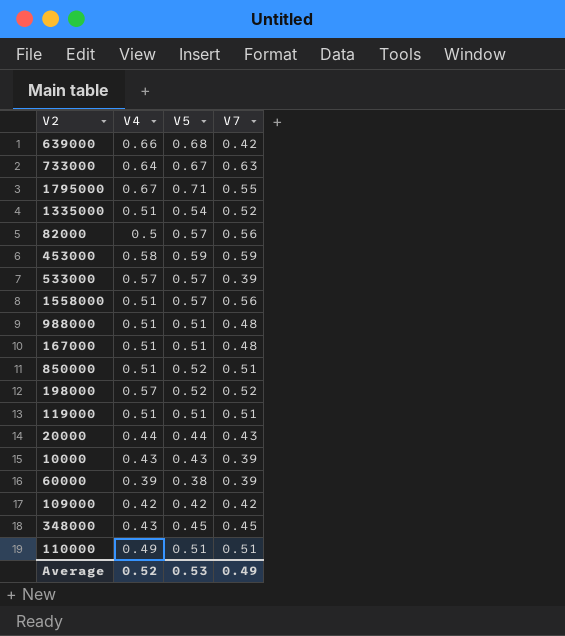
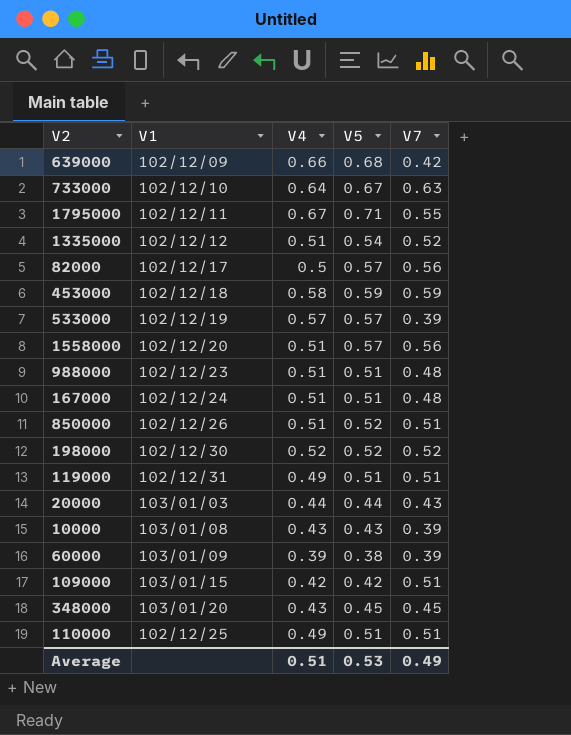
column V1 | position: none -> 2
198000 | V4: 0.57 -> 0.52
119000 | V4: 0.51 -> 0.49
109000 | V7: 0.42 -> 0.51
Average | V4: 0.52 -> 0.51

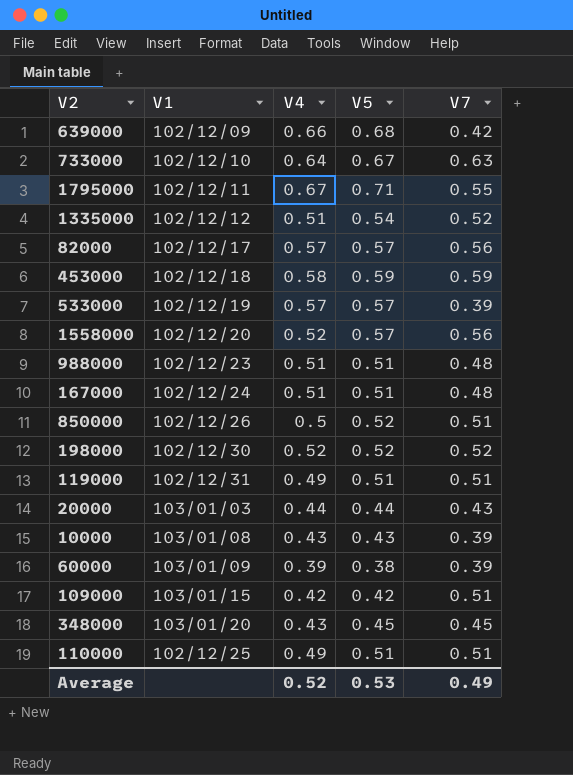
82000 | V4: 0.5 -> 0.57
1558000 | V4: 0.51 -> 0.52
850000 | V4: 0.51 -> 0.5
Average | V4: 0.51 -> 0.52

